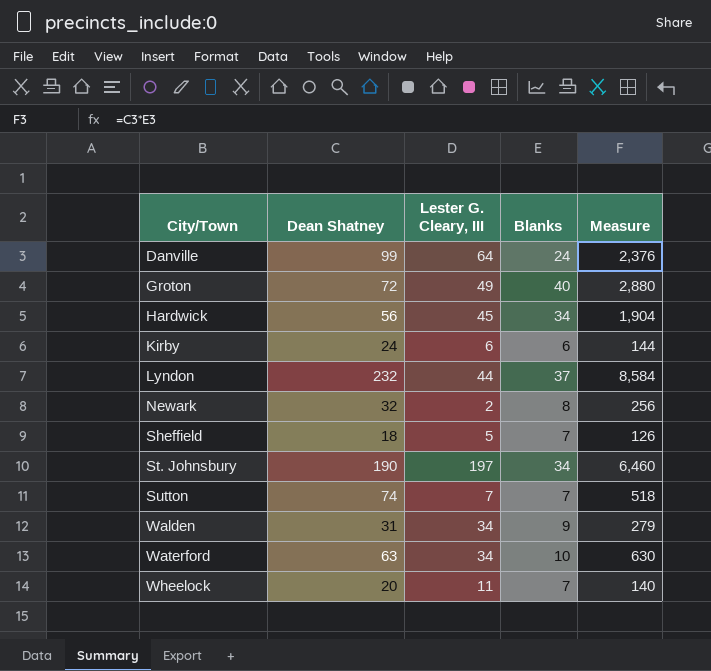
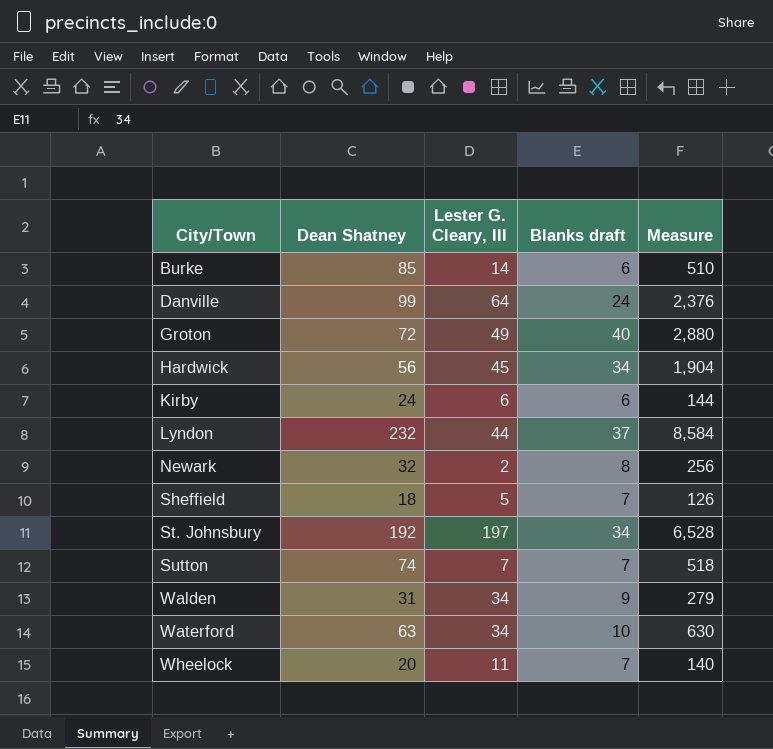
column name: Blanks -> Blanks draft
row Burke: none -> 85 | 14 | 6 | 510
St. Johnsbury | Dean Shatney: 190 -> 192
St. Johnsbury | Measure: 6,460 -> 6,528

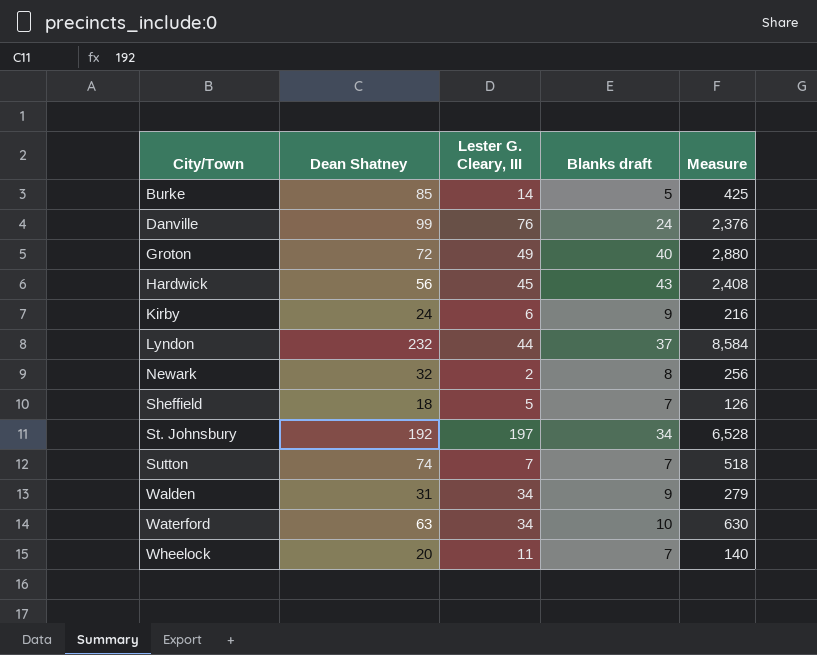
Burke | Blanks draft: 6 -> 5
Burke | Measure: 510 -> 425
Danville | Lester G. Cleary, III: 64 -> 76
Hardwick | Blanks draft: 34 -> 43
Hardwick | Measure: 1,904 -> 2,408
Kirby | Blanks draft: 6 -> 9
Kirby | Measure: 144 -> 216

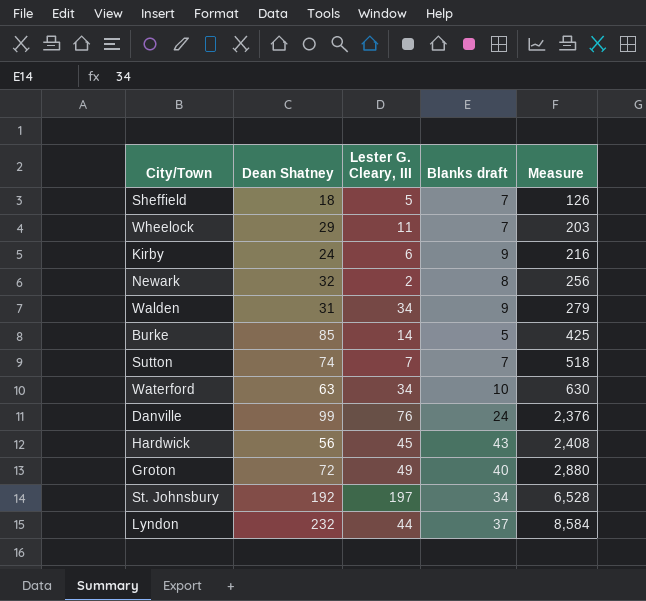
row order: City/Town ascending -> Measure ascending
Wheelock | Dean Shatney: 20 -> 29
Wheelock | Measure: 140 -> 203

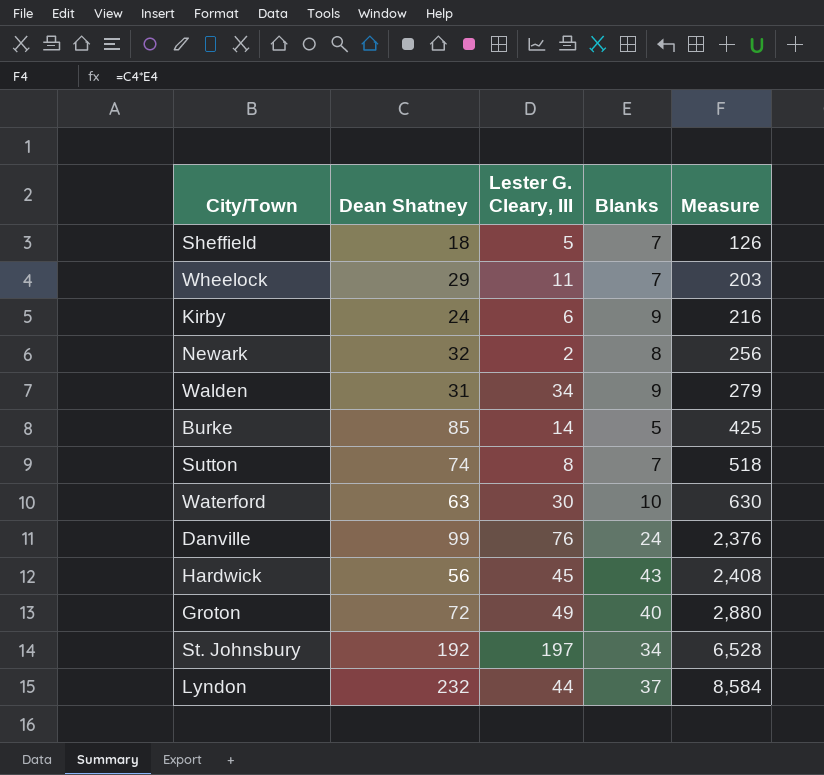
column name: Blanks draft -> Blanks
Sutton | Lester G. Cleary, III: 7 -> 8
Waterford | Lester G. Cleary, III: 34 -> 30

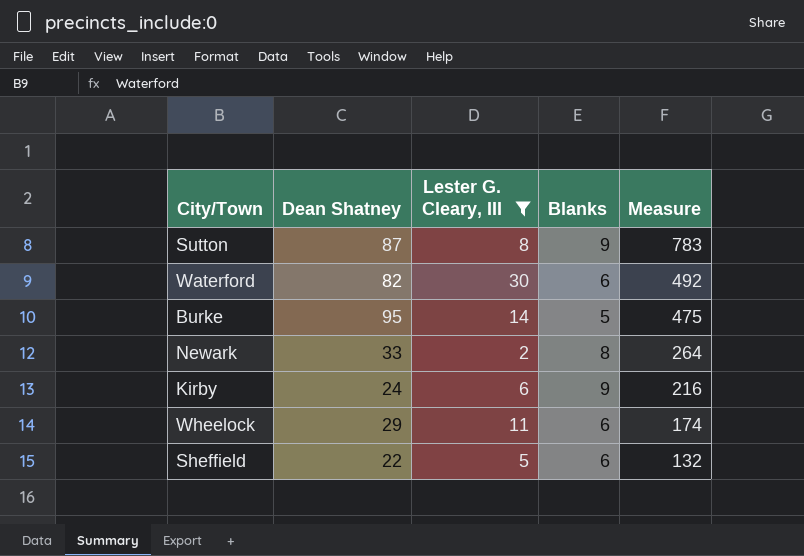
filter: none -> Lester G. Cleary, III <= 30
row order: Measure ascending -> Measure descending
Sutton | Dean Shatney: 74 -> 87
Sutton | Blanks: 7 -> 9
Sutton | Measure: 518 -> 783
Waterford | Dean Shatney: 63 -> 82
Waterford | Blanks: 10 -> 6
Waterford | Measure: 630 -> 492
Burke | Dean Shatney: 85 -> 95
Burke | Measure: 425 -> 475
Newark | Dean Shatney: 32 -> 33
Newark | Measure: 256 -> 264
Wheelock | Blanks: 7 -> 6
Wheelock | Measure: 203 -> 174
Sheffield | Dean Shatney: 18 -> 22
Sheffield | Blanks: 7 -> 6
Sheffield | Measure: 126 -> 132

